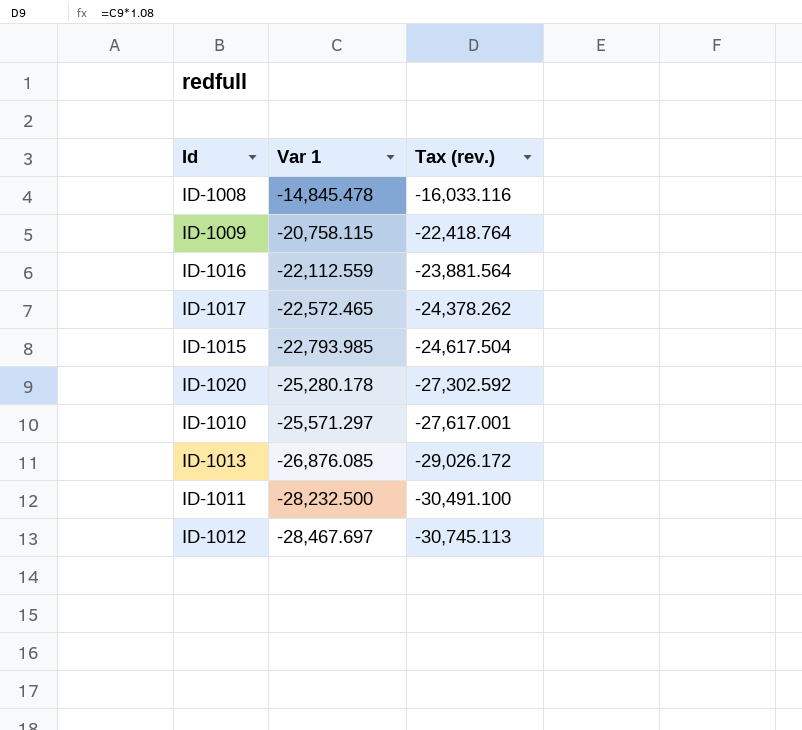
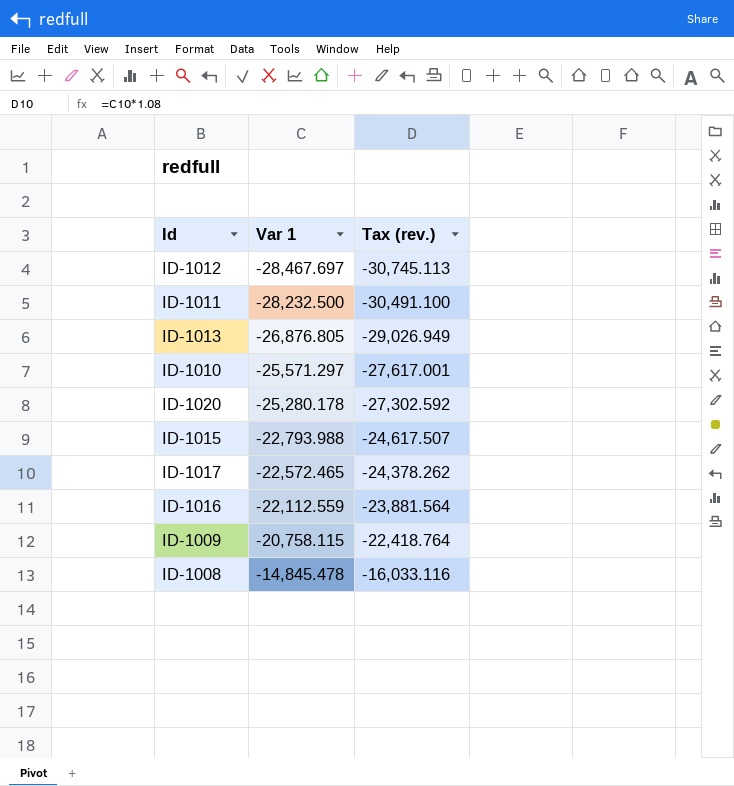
row order: Var 1 descending -> Var 1 ascending
ID-1013 | Var 1: -26,876.085 -> -26,876.805
ID-1013 | Tax (rev.): -29,026.172 -> -29,026.949
ID-1015 | Var 1: -22,793.985 -> -22,793.988
ID-1015 | Tax (rev.): -24,617.504 -> -24,617.507

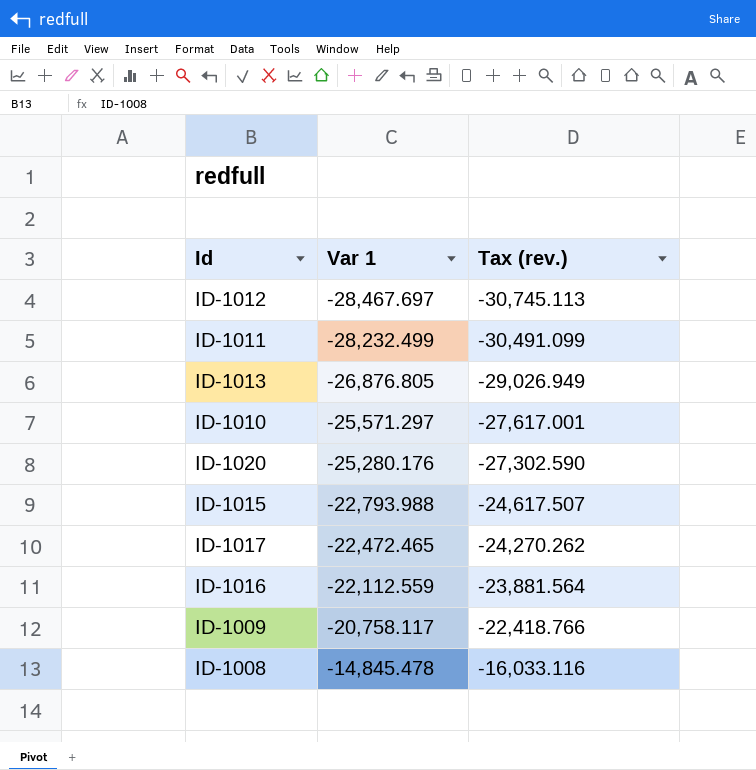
ID-1011 | Var 1: -28,232.500 -> -28,232.499
ID-1011 | Tax (rev.): -30,491.100 -> -30,491.099
ID-1020 | Var 1: -25,280.178 -> -25,280.176
ID-1020 | Tax (rev.): -27,302.592 -> -27,302.590
ID-1017 | Var 1: -22,572.465 -> -22,472.465
ID-1017 | Tax (rev.): -24,378.262 -> -24,270.262
ID-1009 | Var 1: -20,758.115 -> -20,758.117
ID-1009 | Tax (rev.): -22,418.764 -> -22,418.766

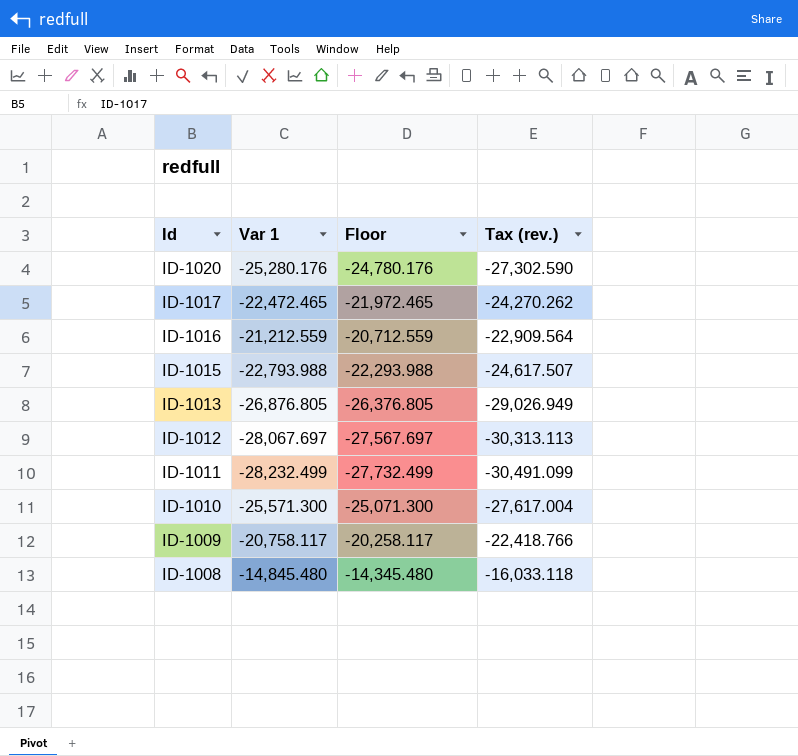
row order: Var 1 ascending -> Id descending
column Floor | formula: none -> [Var 1] + 500
ID-1016 | Var 1: -22,112.559 -> -21,212.559
ID-1016 | Tax (rev.): -23,881.564 -> -22,909.564
ID-1012 | Var 1: -28,467.697 -> -28,067.697
ID-1012 | Tax (rev.): -30,745.113 -> -30,313.113
ID-1010 | Var 1: -25,571.297 -> -25,571.300
ID-1010 | Tax (rev.): -27,617.001 -> -27,617.004
ID-1008 | Var 1: -14,845.478 -> -14,845.480
ID-1008 | Tax (rev.): -16,033.116 -> -16,033.118

